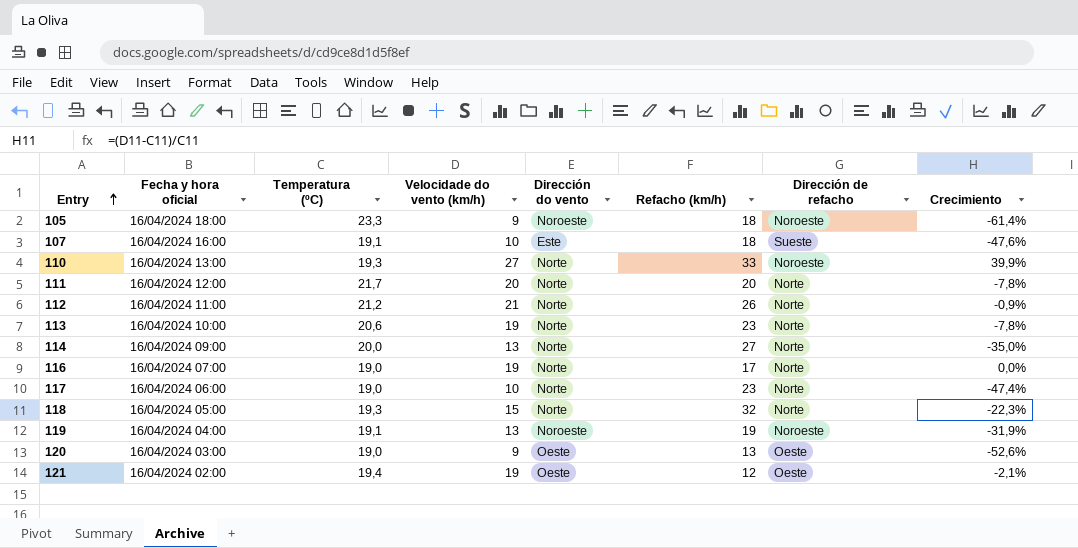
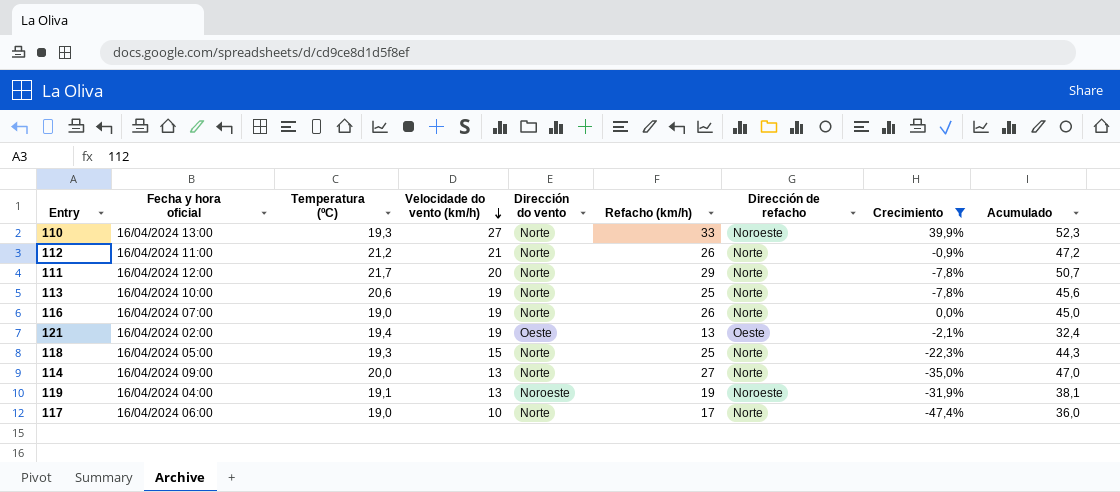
filter: none -> Crecimiento >= -47,4%
row order: Entry ascending -> Velocidade do vento (km/h) descending
column Acumulado | formula: none -> [Temperatura (ºC)] + [Refacho (km/h)]
111 | Refacho (km/h): 20 -> 29
113 | Refacho (km/h): 23 -> 25
116 | Refacho (km/h): 17 -> 26
121 | Refacho (km/h): 12 -> 13
118 | Refacho (km/h): 32 -> 25
117 | Refacho (km/h): 23 -> 17

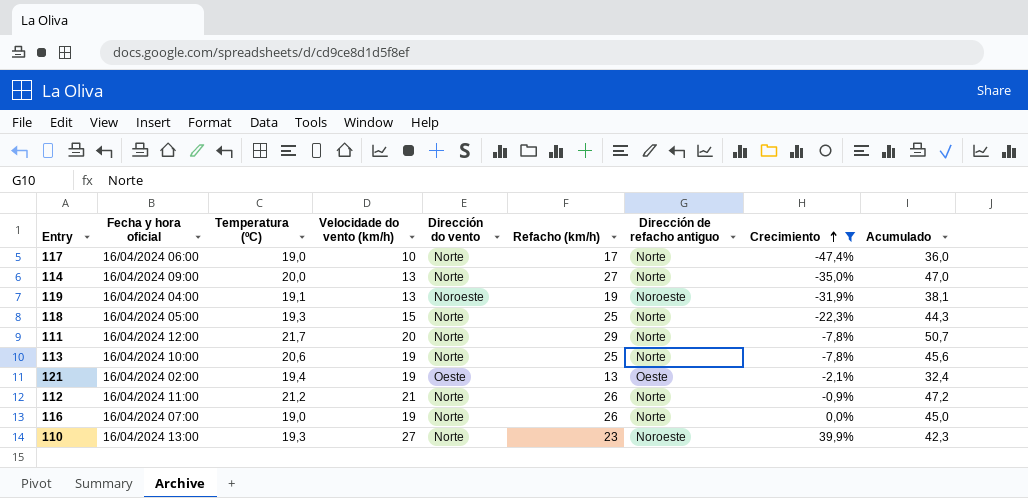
row order: Velocidade do vento (km/h) descending -> Crecimiento ascending
column name: Dirección de refacho -> Dirección de refacho antiguo
110 | Refacho (km/h): 33 -> 23
110 | Acumulado: 52,3 -> 42,3

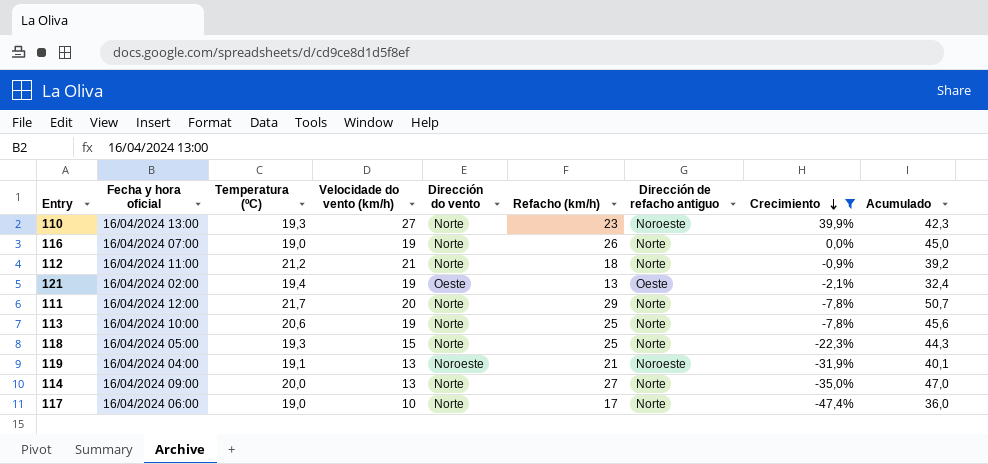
row order: Crecimiento ascending -> Crecimiento descending
112 | Refacho (km/h): 26 -> 18
112 | Acumulado: 47,2 -> 39,2
119 | Refacho (km/h): 19 -> 21
119 | Acumulado: 38,1 -> 40,1

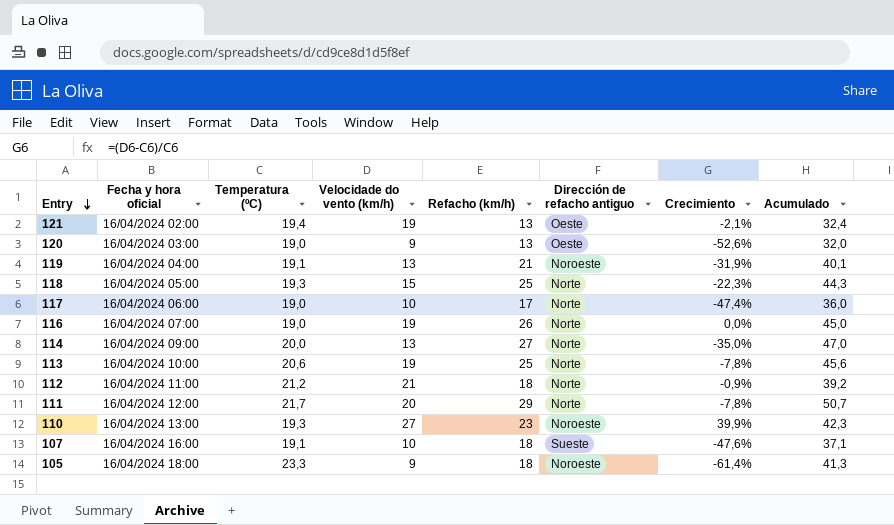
filter: Crecimiento >= -47,4% -> none
row order: Crecimiento descending -> Entry descending
column Dirección do vento | position: 5 -> none

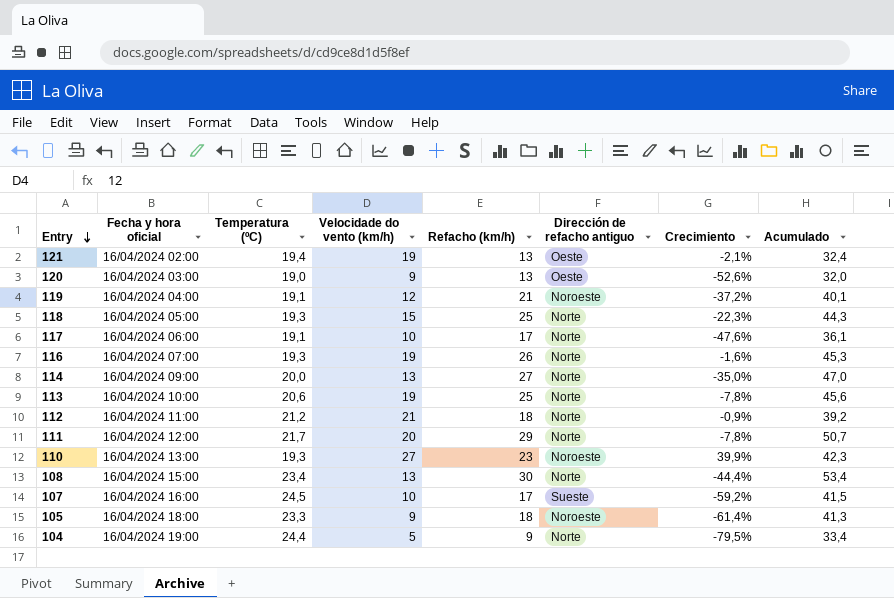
119 | Velocidade do vento (km/h): 13 -> 12
119 | Crecimiento: -31,9% -> -37,2%
117 | Temperatura (ºC): 19,0 -> 19,1
117 | Crecimiento: -47,4% -> -47,6%
117 | Acumulado: 36,0 -> 36,1
116 | Temperatura (ºC): 19,0 -> 19,3
116 | Crecimiento: 0,0% -> -1,6%
116 | Acumulado: 45,0 -> 45,3
row 108: none -> 16/04/2024 15:00 | 23,4 | 13 | 30 | Norte | -44,4% | 53,4
107 | Temperatura (ºC): 19,1 -> 24,5
107 | Refacho (km/h): 18 -> 17
107 | Crecimiento: -47,6% -> -59,2%
107 | Acumulado: 37,1 -> 41,5
row 104: none -> 16/04/2024 19:00 | 24,4 | 5 | 9 | Norte | -79,5% | 33,4

